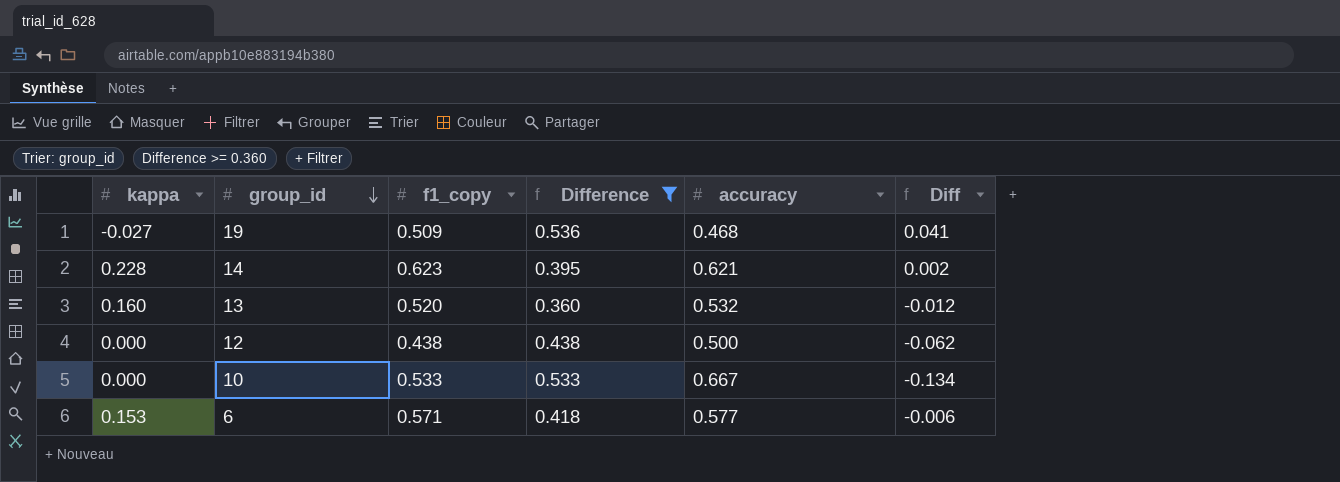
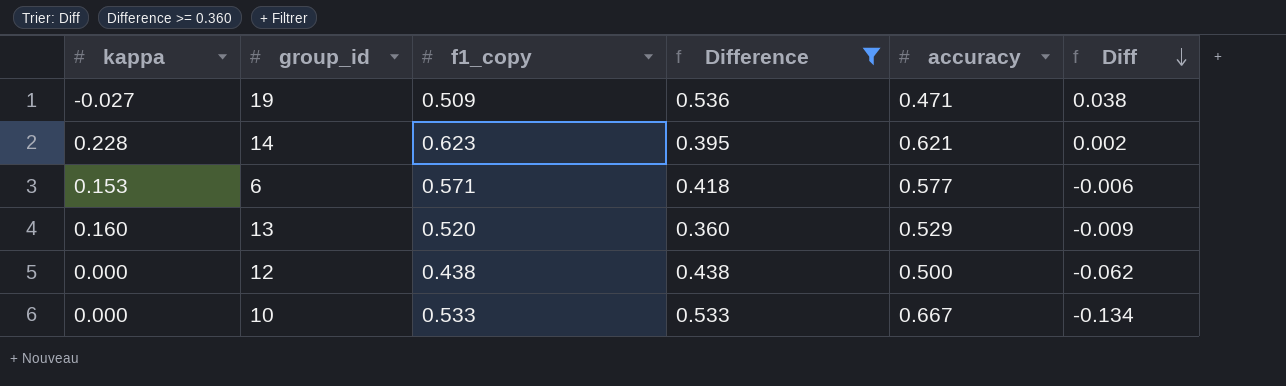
row order: group_id descending -> Diff descending
19 | accuracy: 0.468 -> 0.471
19 | Diff: 0.041 -> 0.038
13 | accuracy: 0.532 -> 0.529
13 | Diff: -0.012 -> -0.009

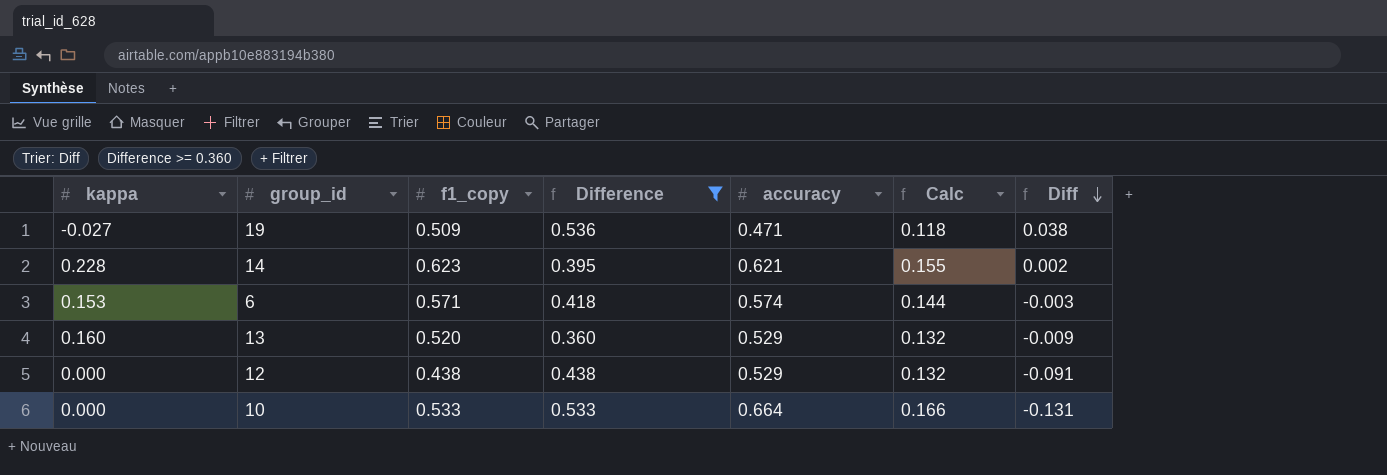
column Calc | formula: none -> [accuracy] * 0.25
6 | accuracy: 0.577 -> 0.574
6 | Diff: -0.006 -> -0.003
12 | accuracy: 0.500 -> 0.529
12 | Diff: -0.062 -> -0.091
10 | accuracy: 0.667 -> 0.664
10 | Diff: -0.134 -> -0.131

